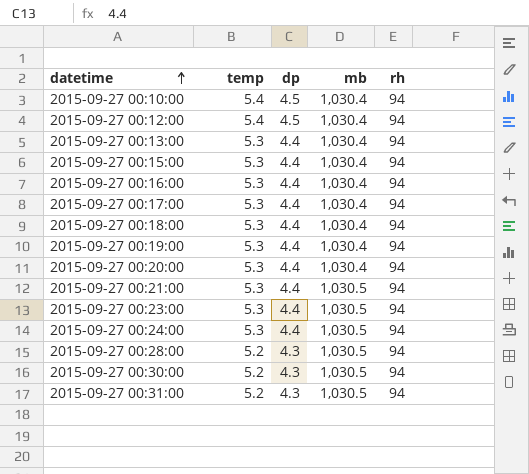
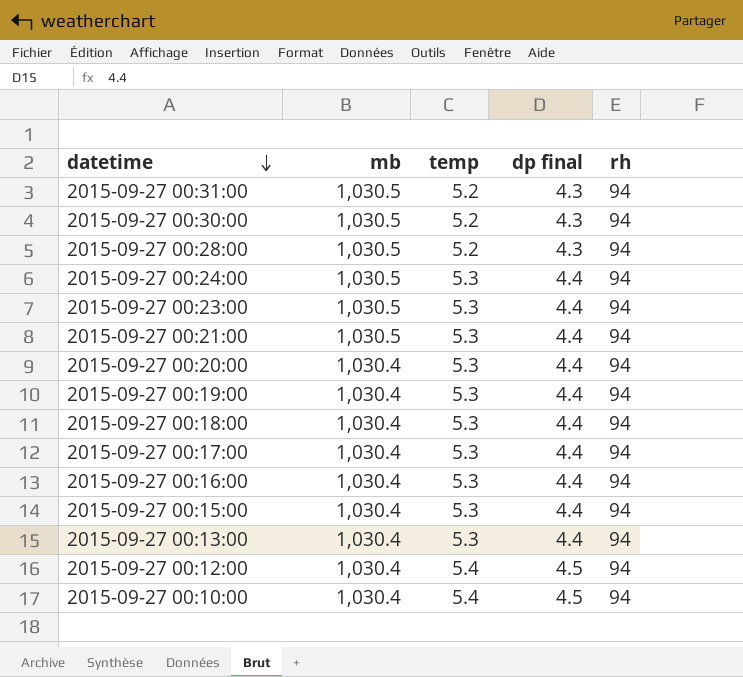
row order: datetime ascending -> datetime descending
column mb | position: 4 -> 2
column name: dp -> dp final

